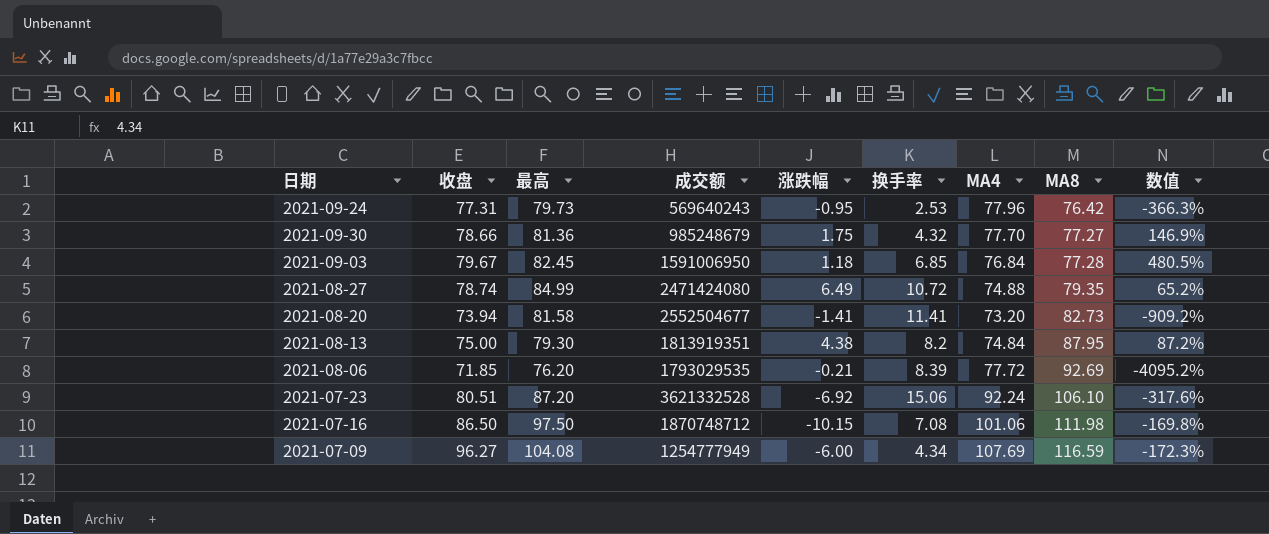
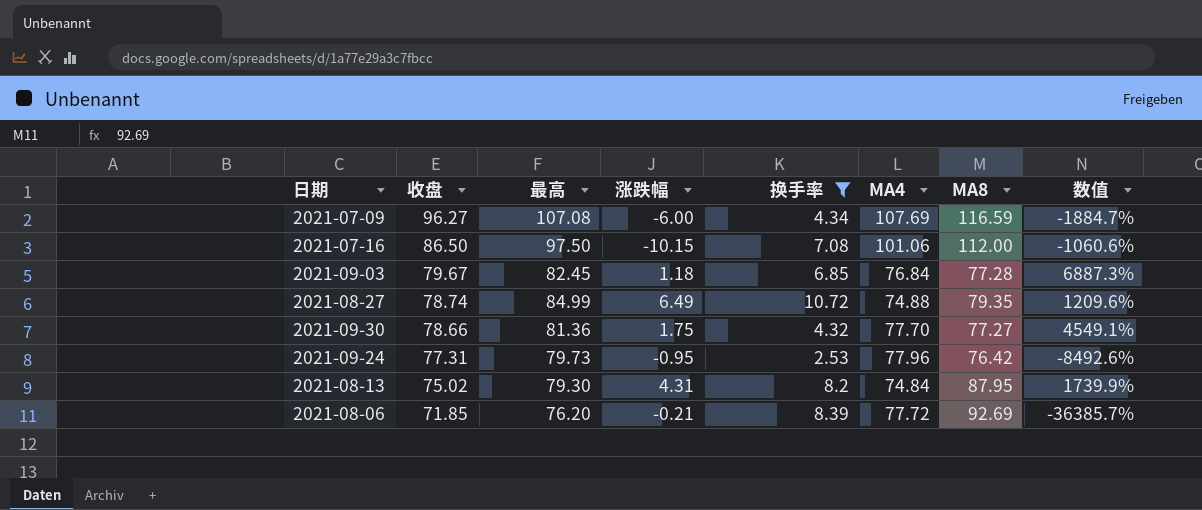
filter: none -> 换手率 <= 10.72
row order: MA8 ascending -> 收盘 descending
column 成交额 | position: 4 -> none
column 数值 | formula: ([换手率] - [涨跌幅]) / [涨跌幅] -> ([最高] - [涨跌幅]) / [涨跌幅]
2021-07-09 | 最高: 104.08 -> 107.08
2021-07-16 | MA8: 111.98 -> 112.00
2021-08-13 | 收盘: 75.00 -> 75.02
2021-08-13 | 涨跌幅: 4.38 -> 4.31

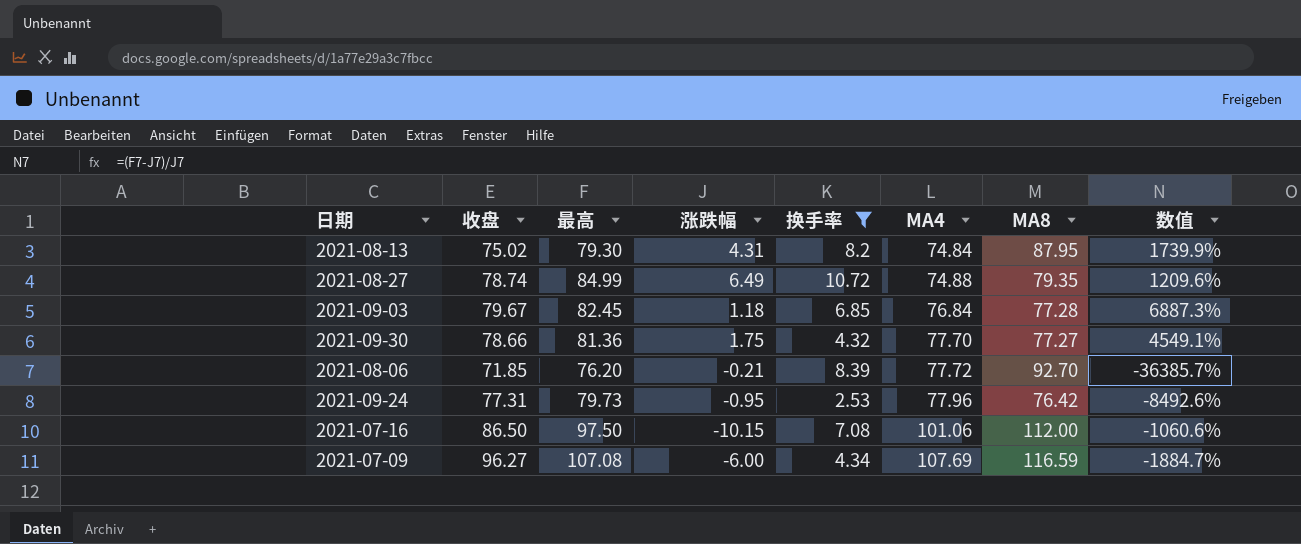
row order: 收盘 descending -> MA4 ascending
2021-08-06 | MA8: 92.69 -> 92.70

